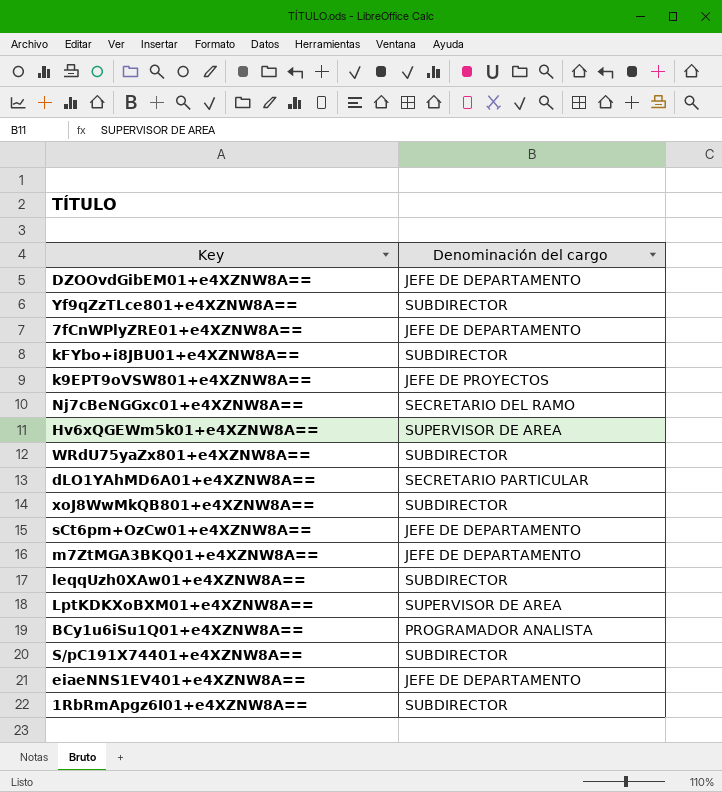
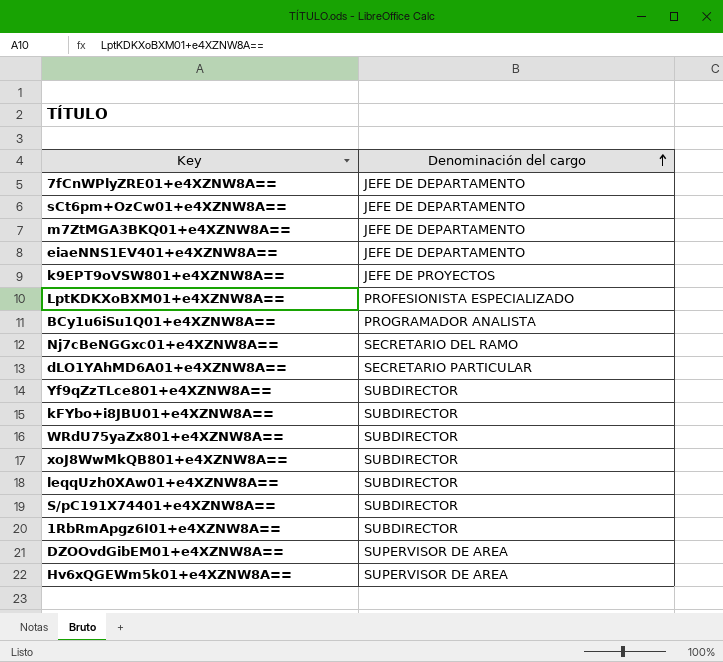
row order: none -> Denominación del cargo ascending
LptKDKXoBXM01+e4XZNW8A== | Denominación del cargo: SUPERVISOR DE AREA -> PROFESIONISTA ESPECIALIZADO
DZOOvdGibEM01+e4XZNW8A== | Denominación del cargo: JEFE DE DEPARTAMENTO -> SUPERVISOR DE AREA

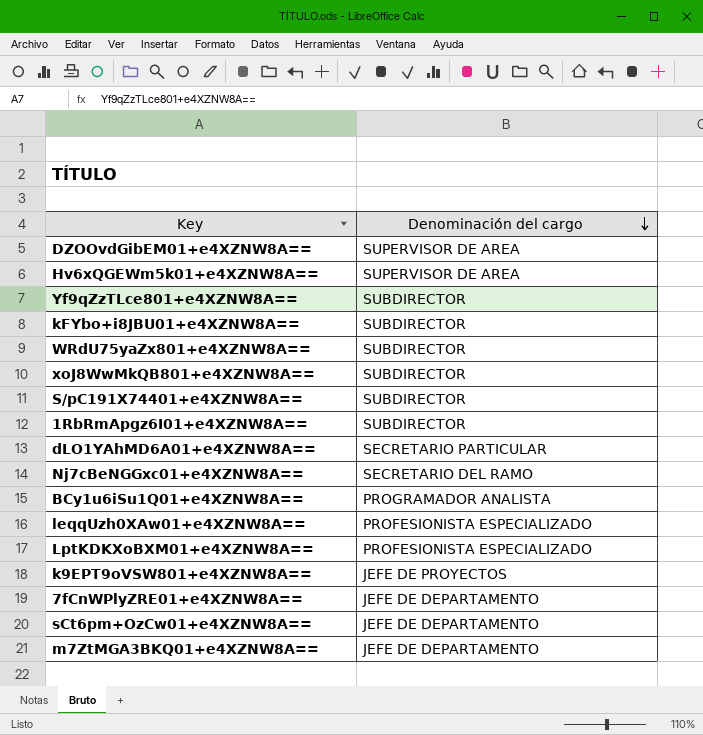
row order: Denominación del cargo ascending -> Denominación del cargo descending
row eiaeNNS1EV401+e4XZNW8A==: JEFE DE DEPARTAMENTO -> none
leqqUzh0XAw01+e4XZNW8A== | Denominación del cargo: SUBDIRECTOR -> PROFESIONISTA ESPECIALIZADO

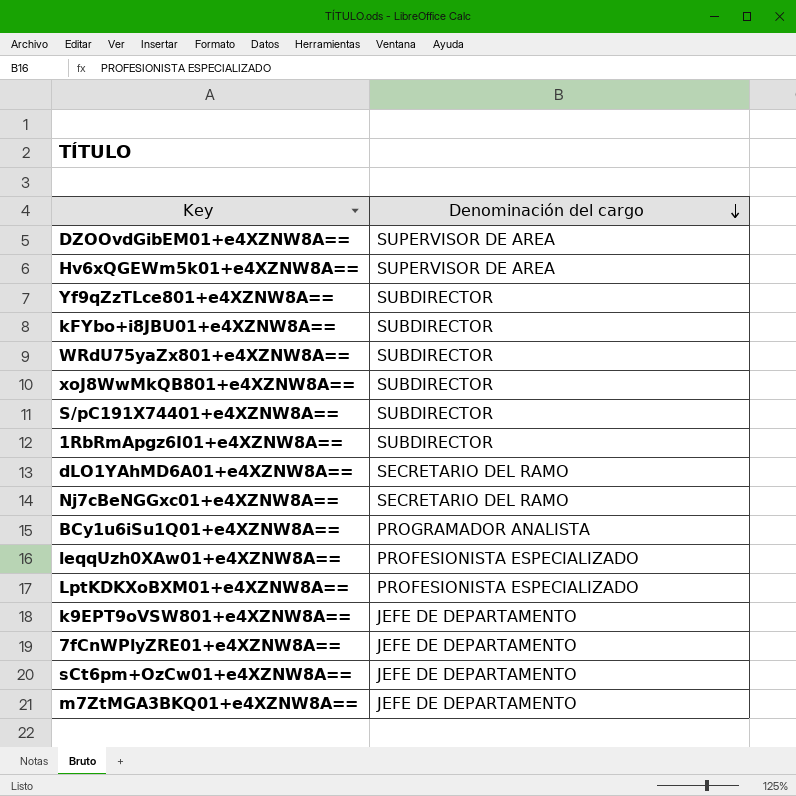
dLO1YAhMD6A01+e4XZNW8A== | Denominación del cargo: SECRETARIO PARTICULAR -> SECRETARIO DEL RAMO
k9EPT9oVSW801+e4XZNW8A== | Denominación del cargo: JEFE DE PROYECTOS -> JEFE DE DEPARTAMENTO

